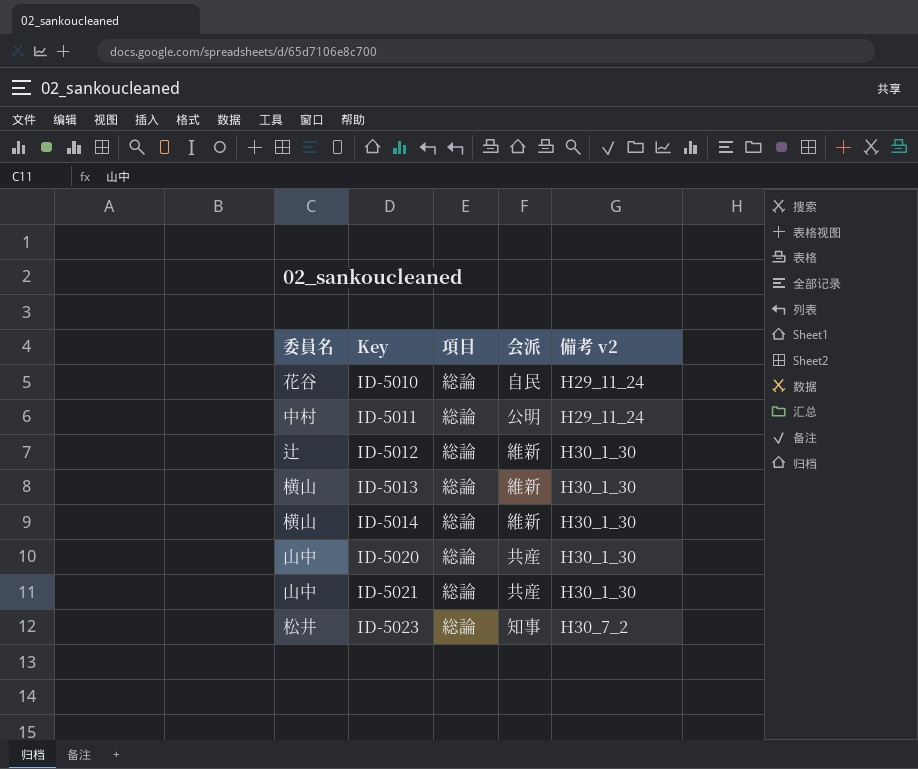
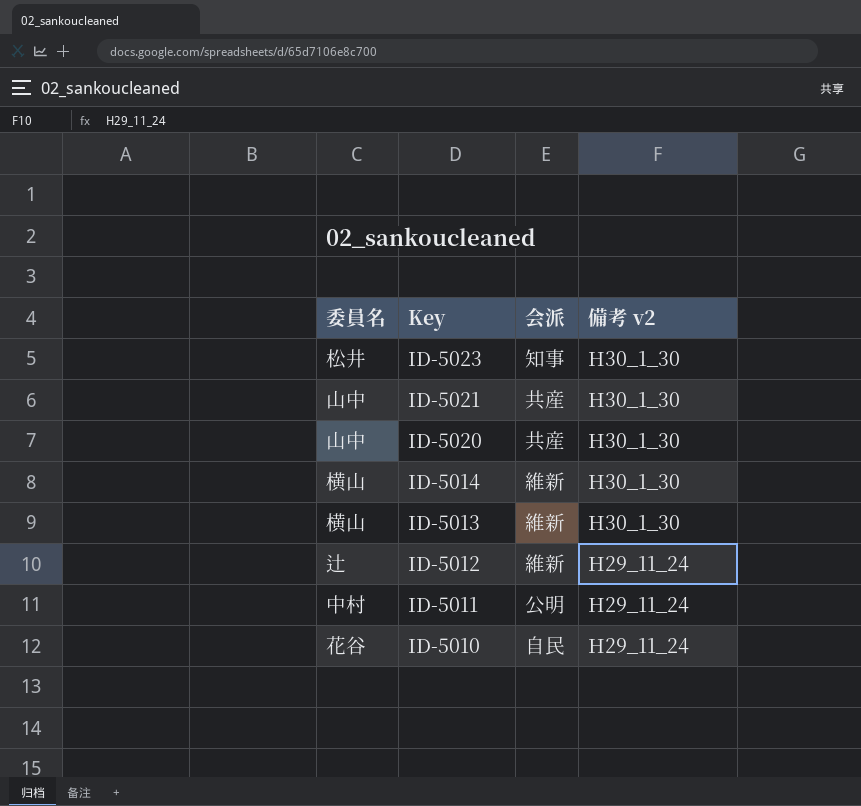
row order: Key ascending -> Key descending
column 項目 | position: 3 -> none
ID-5023 | 備考 v2: H30_7_2 -> H30_1_30
ID-5012 | 備考 v2: H30_1_30 -> H29_11_24

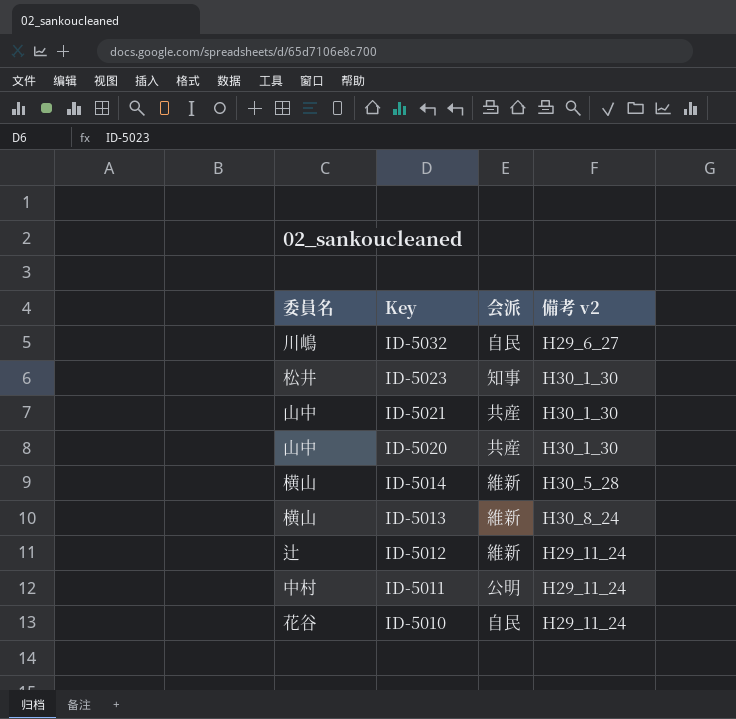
row ID-5032: none -> 川嶋 | 自民 | H29_6_27
ID-5014 | 備考 v2: H30_1_30 -> H30_5_28
ID-5013 | 備考 v2: H30_1_30 -> H30_8_24

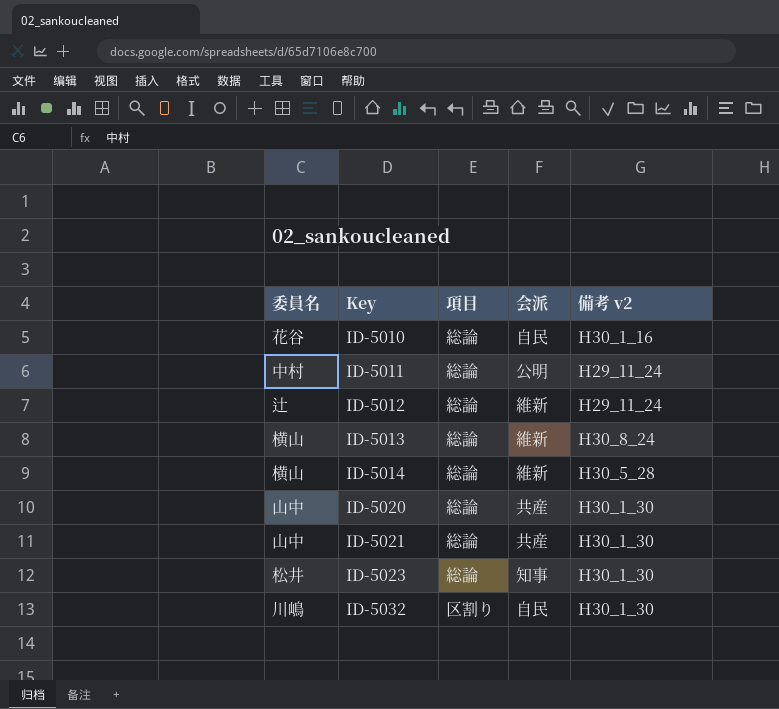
row order: Key descending -> Key ascending
column 項目 | position: none -> 3
ID-5010 | 備考 v2: H29_11_24 -> H30_1_16
ID-5032 | 備考 v2: H29_6_27 -> H30_1_30

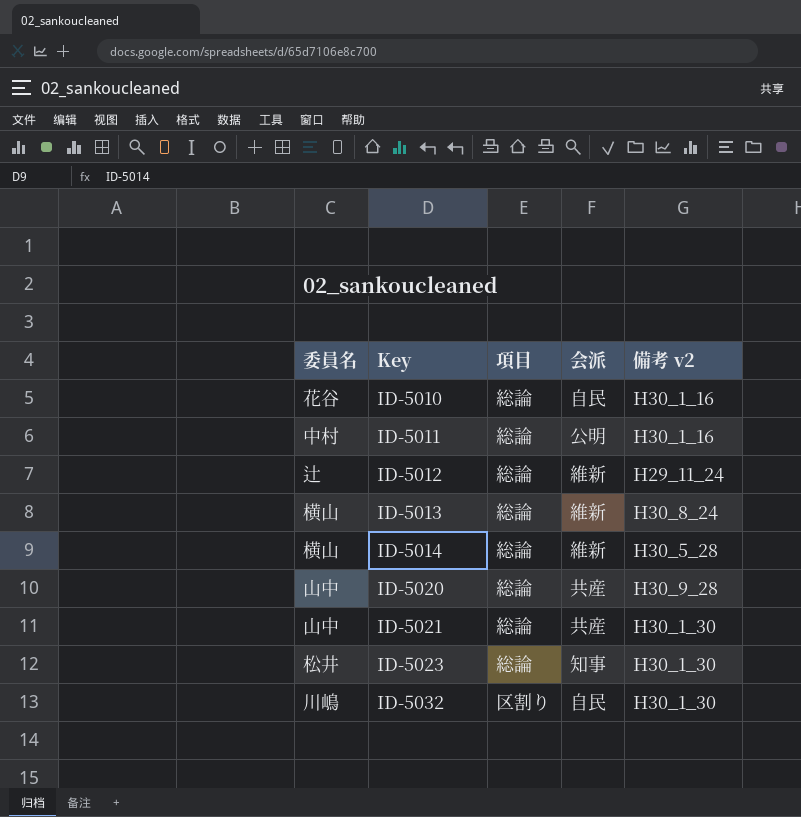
ID-5011 | 備考 v2: H29_11_24 -> H30_1_16
ID-5020 | 備考 v2: H30_1_30 -> H30_9_28

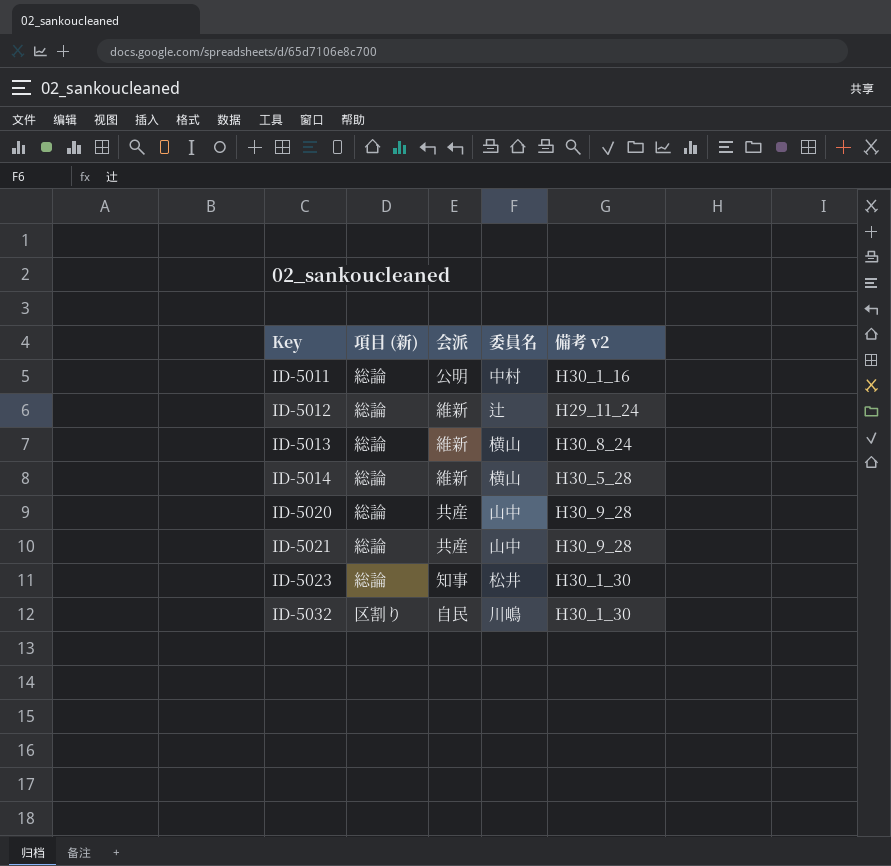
column name: 項目 -> 項目 (新)
column 委員名 | position: 1 -> 4
row ID-5010: 花谷 | 総論 | 自民 | H30_1_16 -> none
ID-5021 | 備考 v2: H30_1_30 -> H30_9_28

